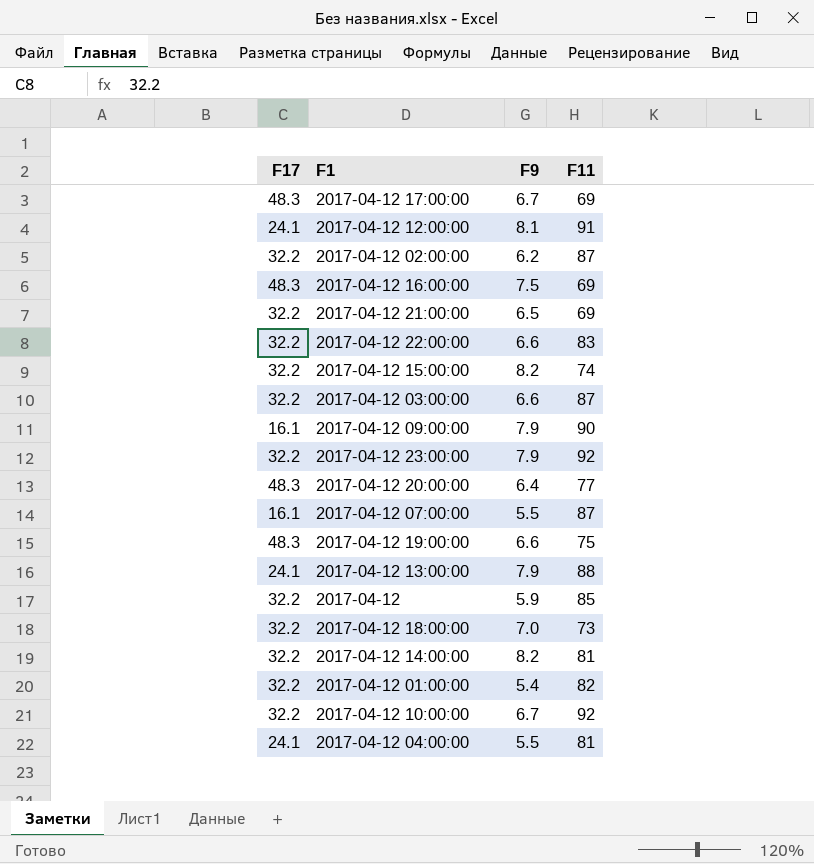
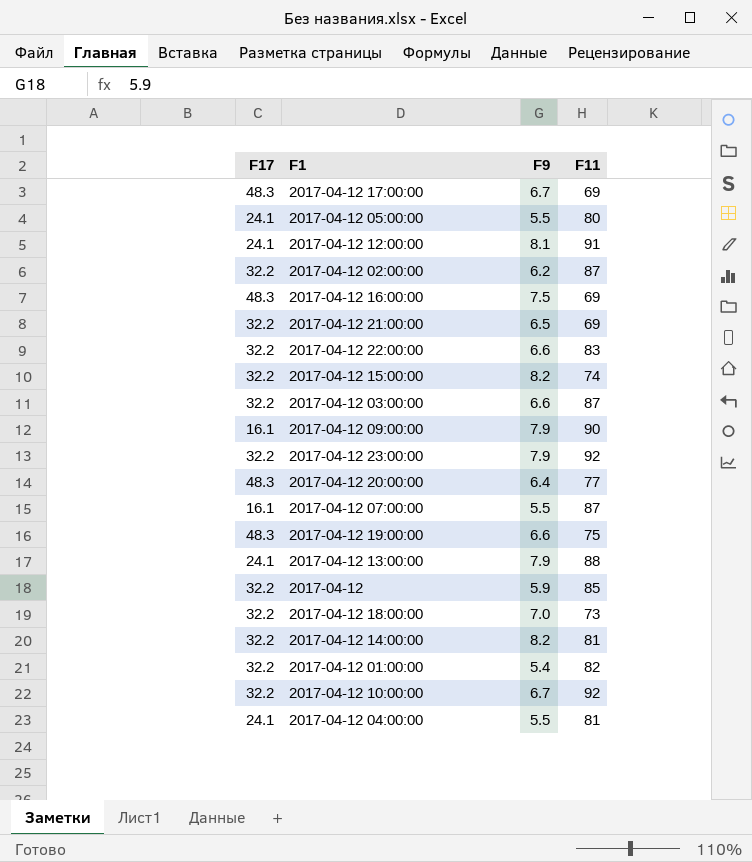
row 2017-04-12 05:00:00: none -> 24.1 | 5.5 | 80

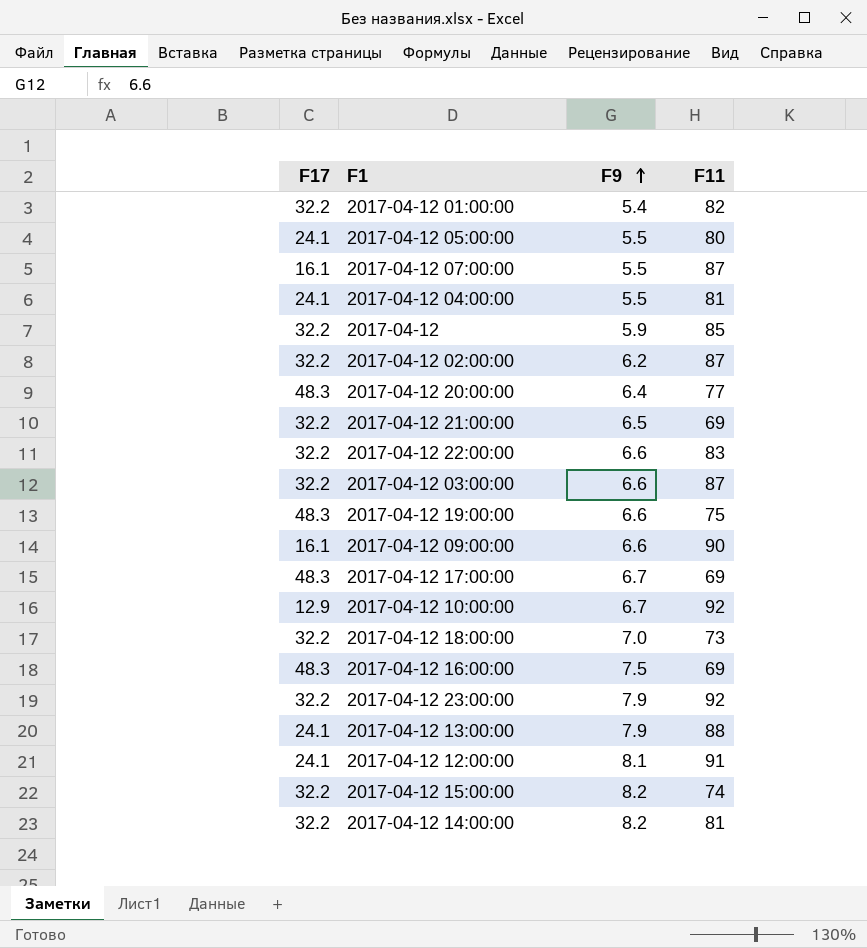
row order: none -> F9 ascending
2017-04-12 09:00:00 | F9: 7.9 -> 6.6
2017-04-12 10:00:00 | F17: 32.2 -> 12.9

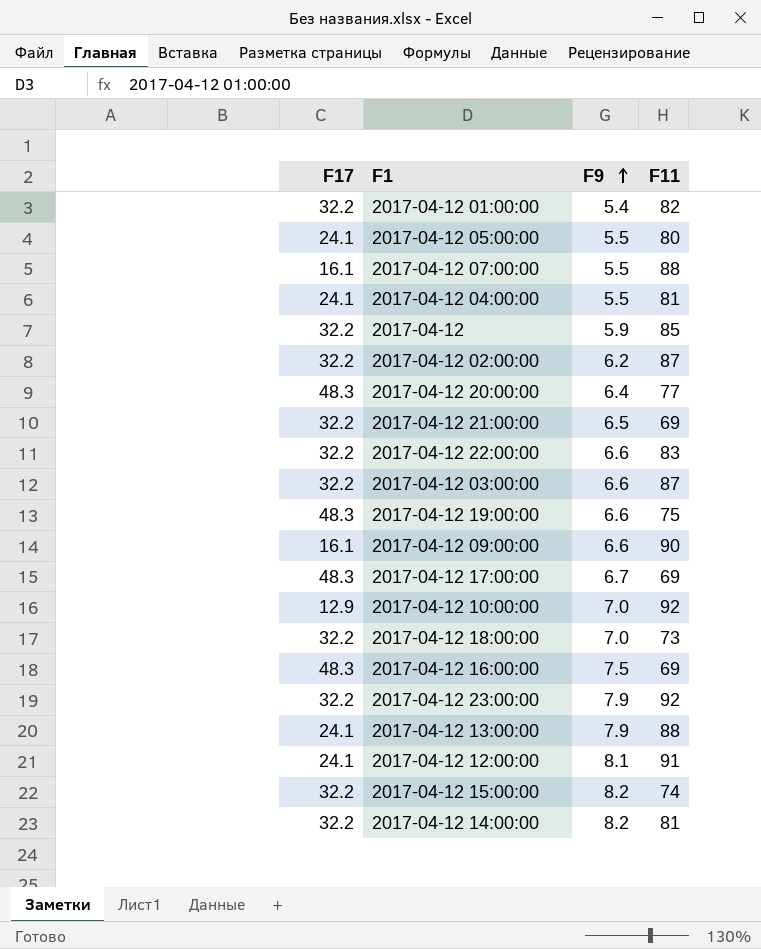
2017-04-12 07:00:00 | F11: 87 -> 88
2017-04-12 10:00:00 | F9: 6.7 -> 7.0

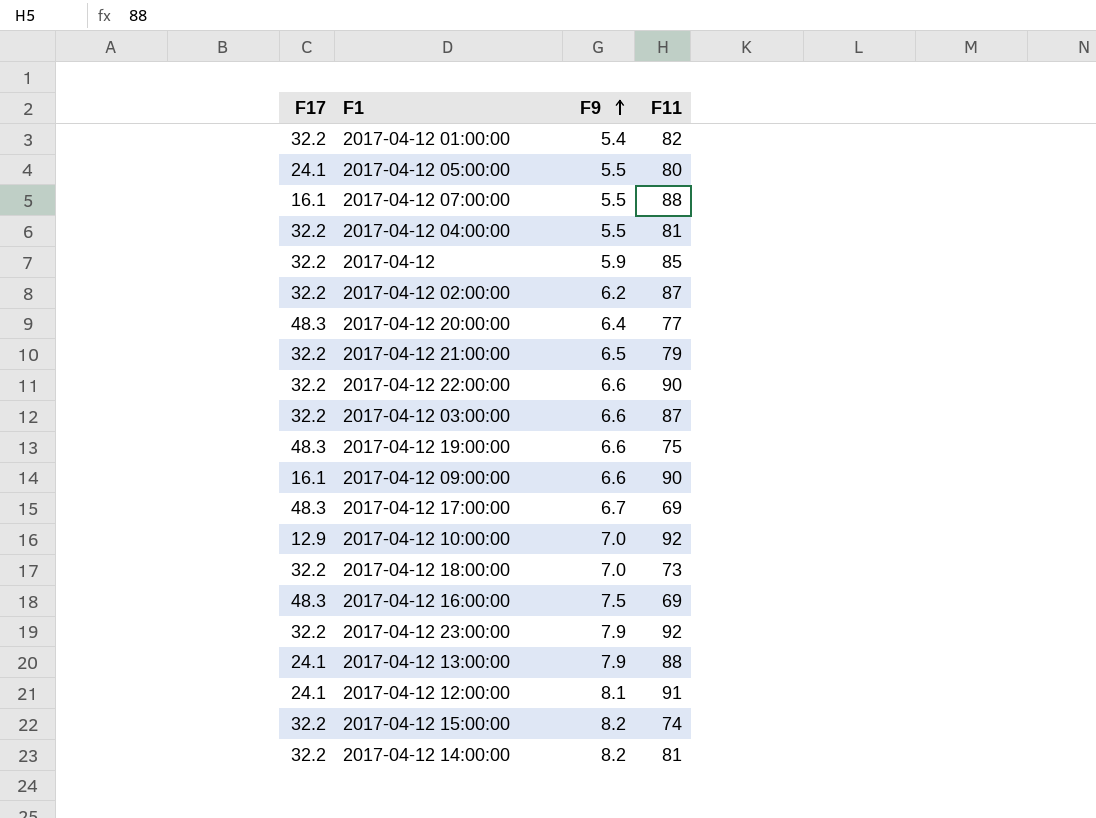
2017-04-12 04:00:00 | F17: 24.1 -> 32.2
2017-04-12 21:00:00 | F11: 69 -> 79
2017-04-12 22:00:00 | F11: 83 -> 90

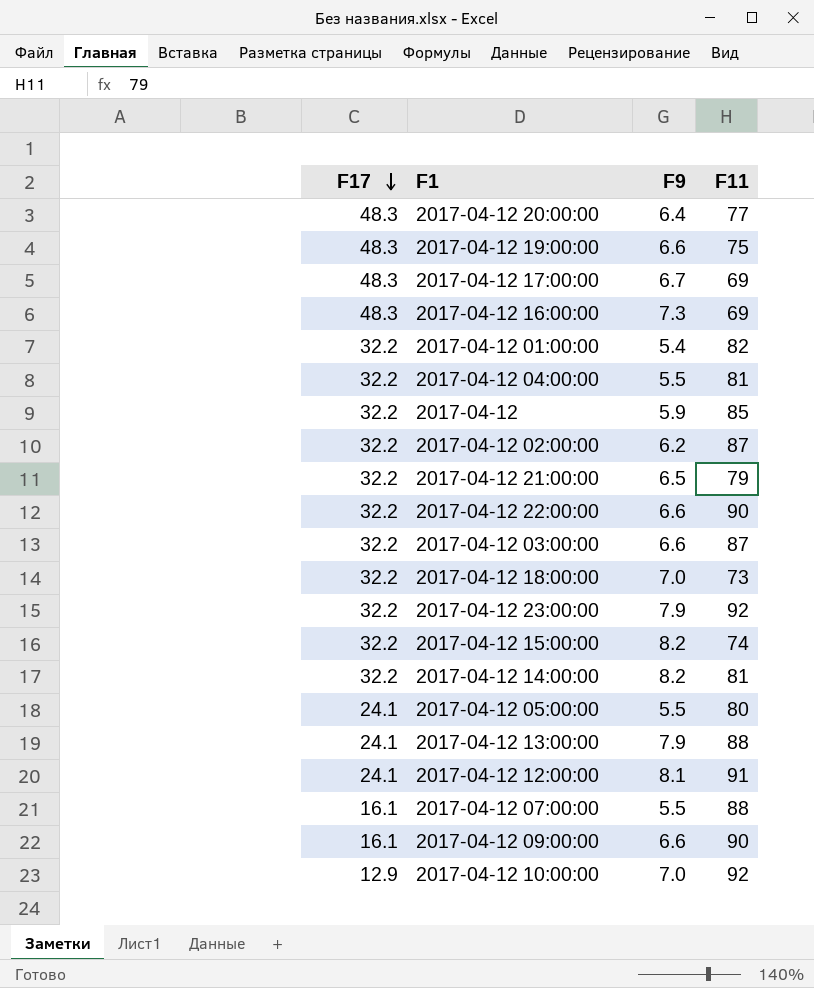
row order: F9 ascending -> F17 descending
2017-04-12 16:00:00 | F9: 7.5 -> 7.3

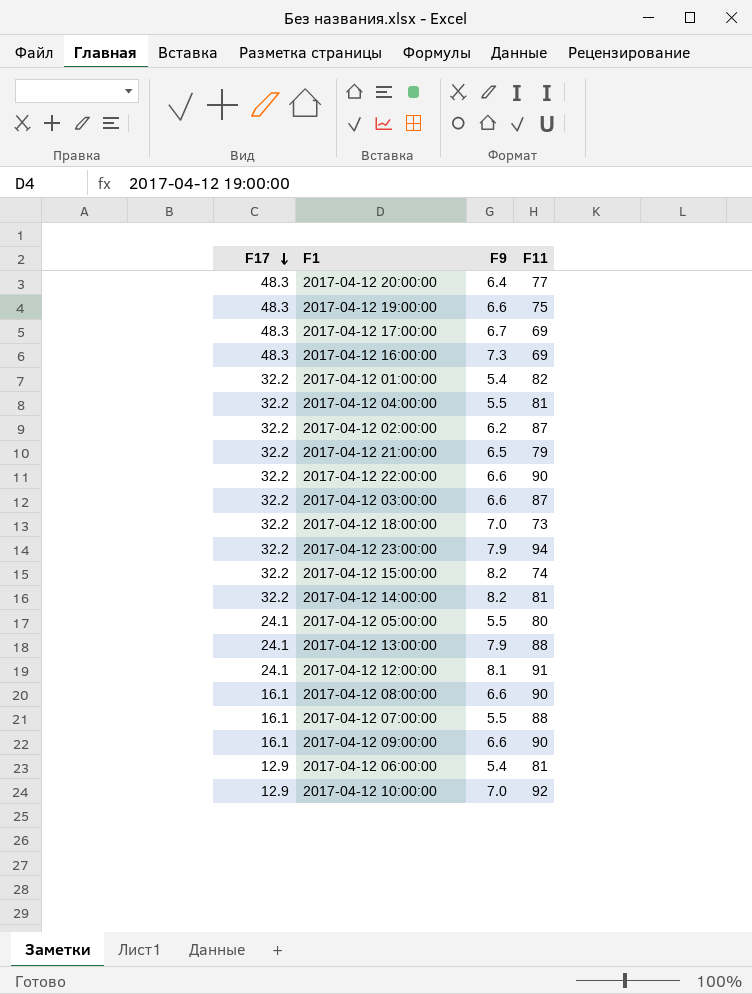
row 2017-04-12: 32.2 | 5.9 | 85 -> none
2017-04-12 23:00:00 | F11: 92 -> 94
row 2017-04-12 08:00:00: none -> 16.1 | 6.6 | 90
row 2017-04-12 06:00:00: none -> 12.9 | 5.4 | 81

